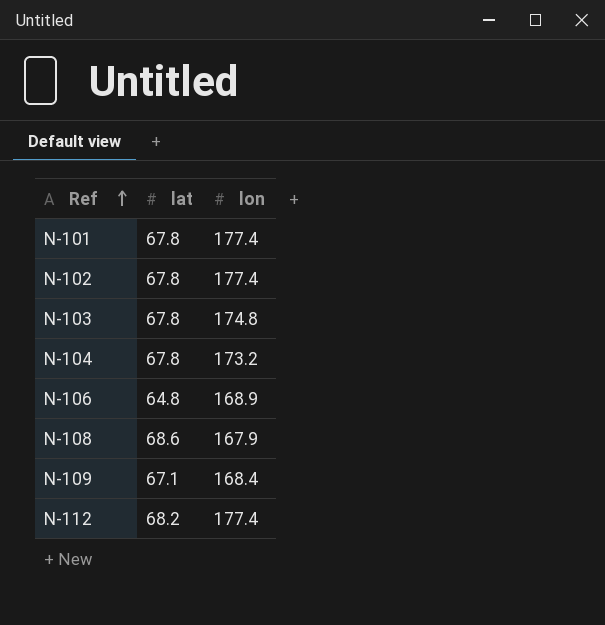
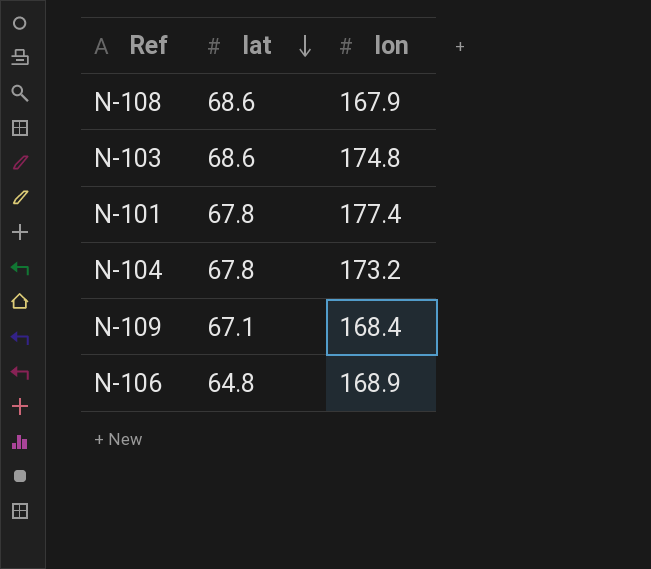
row order: Ref ascending -> lat descending
row N-102: 67.8 | 177.4 -> none
row N-112: 68.2 | 177.4 -> none
N-103 | lat: 67.8 -> 68.6

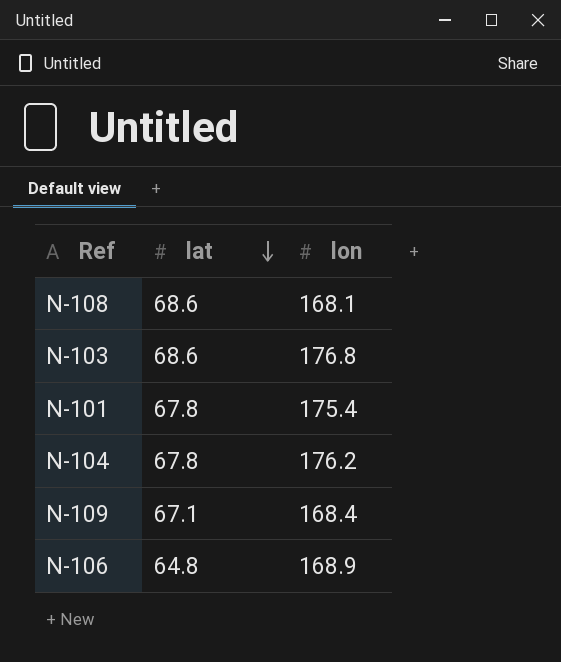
N-108 | lon: 167.9 -> 168.1
N-103 | lon: 174.8 -> 176.8
N-101 | lon: 177.4 -> 175.4
N-104 | lon: 173.2 -> 176.2

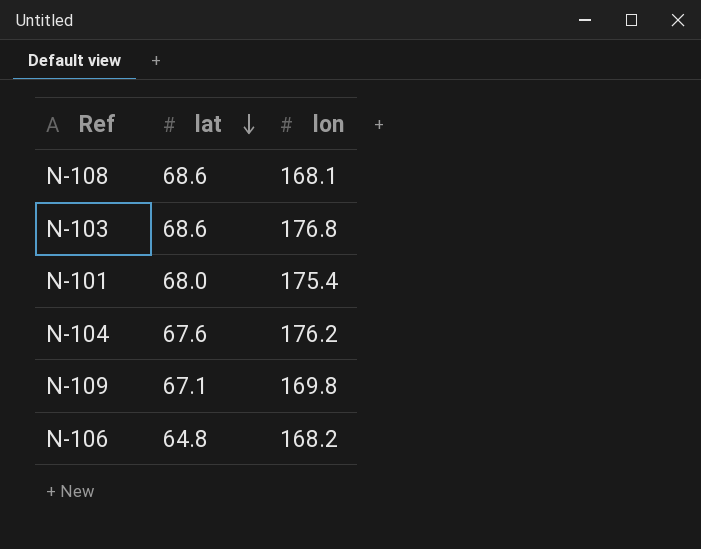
N-101 | lat: 67.8 -> 68.0
N-104 | lat: 67.8 -> 67.6
N-109 | lon: 168.4 -> 169.8
N-106 | lon: 168.9 -> 168.2

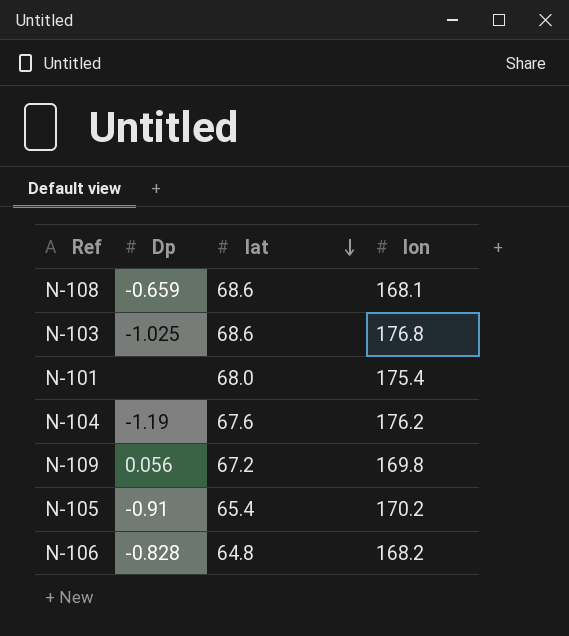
column Dp | position: none -> 2
N-109 | lat: 67.1 -> 67.2
row N-105: none -> -0.91 | 65.4 | 170.2

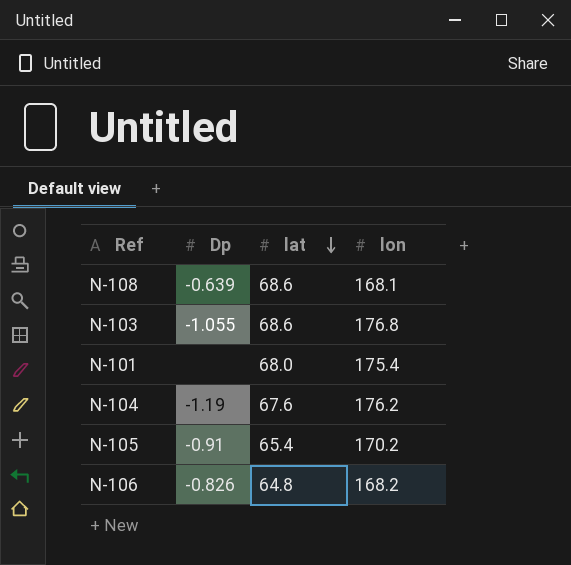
row N-109: 0.056 | 67.2 | 169.8 -> none
N-108 | Dp: -0.659 -> -0.639
N-103 | Dp: -1.025 -> -1.055
N-106 | Dp: -0.828 -> -0.826

